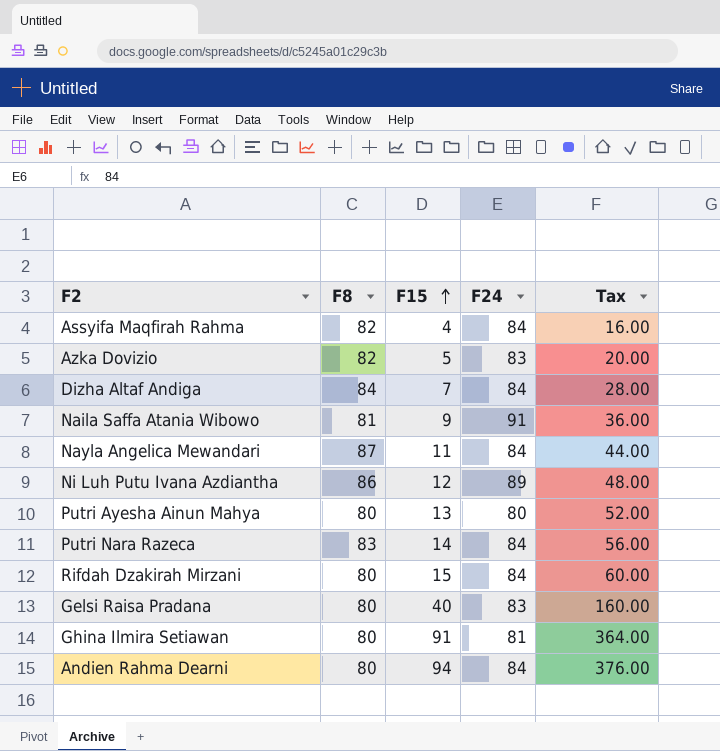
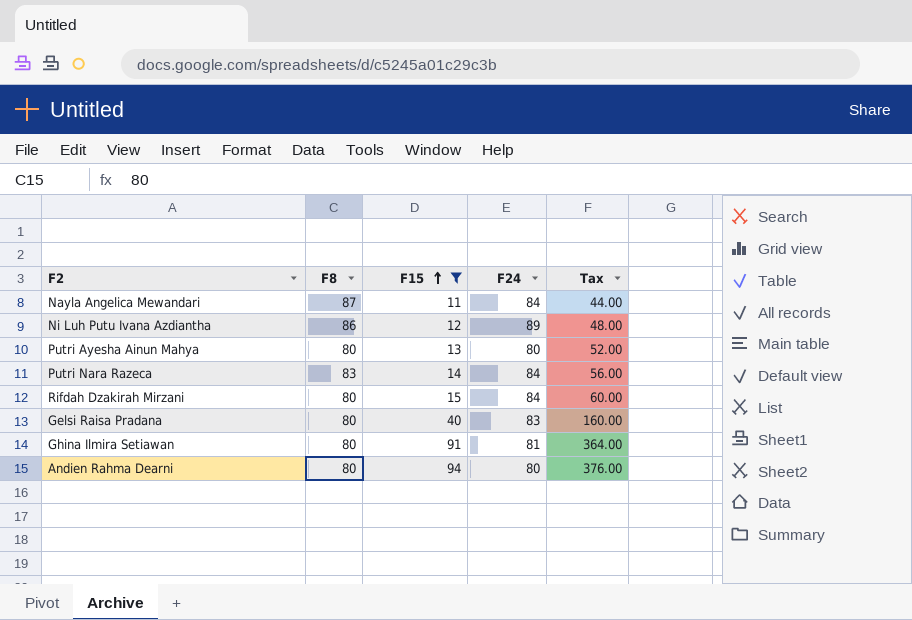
filter: none -> F15 >= 11
Andien Rahma Dearni | F24: 84 -> 80

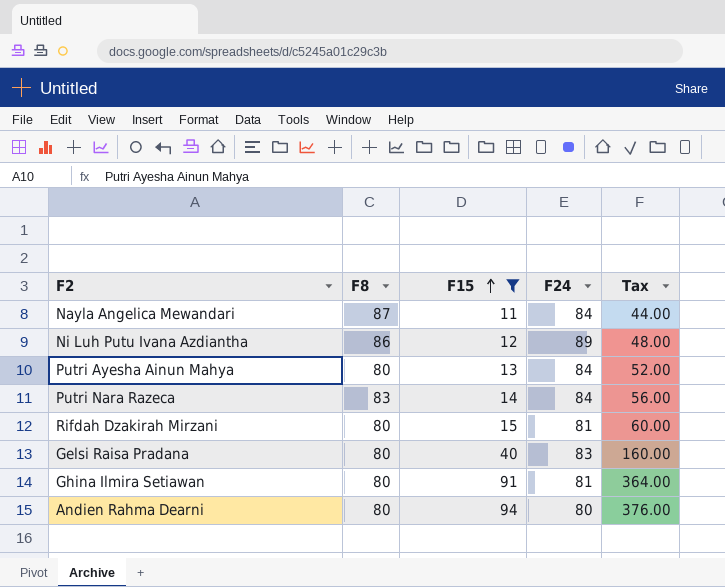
Putri Ayesha Ainun Mahya | F24: 80 -> 84
Rifdah Dzakirah Mirzani | F24: 84 -> 81

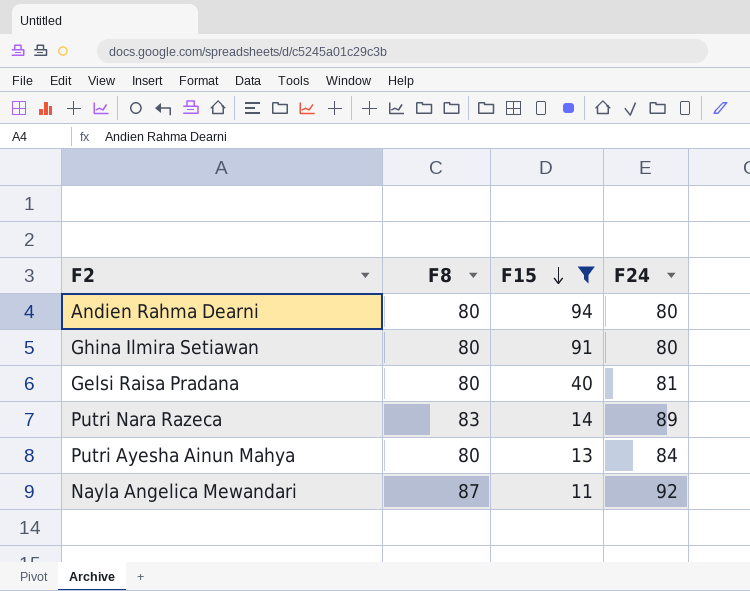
row order: F15 ascending -> F15 descending
column Tax | formula: [F15] * 4 -> none
row Ni Luh Putu Ivana Azdiantha: 86 | 12 | 89 | 48.00 -> none
row Rifdah Dzakirah Mirzani: 80 | 15 | 81 | 60.00 -> none
Ghina Ilmira Setiawan | F24: 81 -> 80
Gelsi Raisa Pradana | F24: 83 -> 81
Putri Nara Razeca | F24: 84 -> 89
Nayla Angelica Mewandari | F24: 84 -> 92

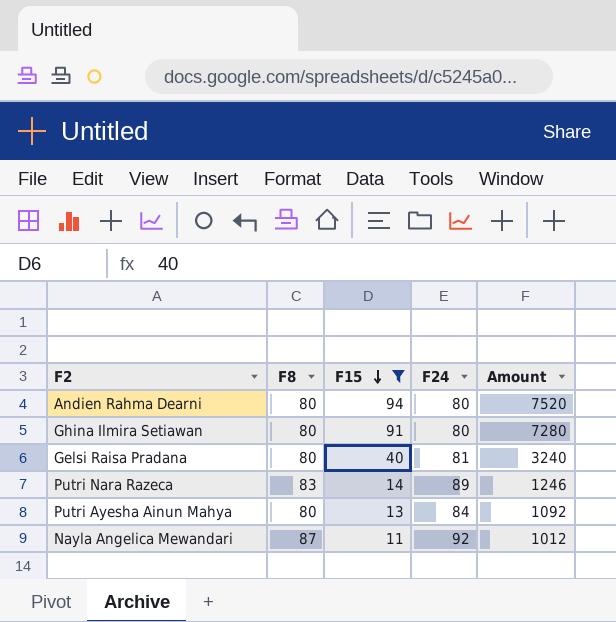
column Amount | formula: none -> [F15] * [F24]

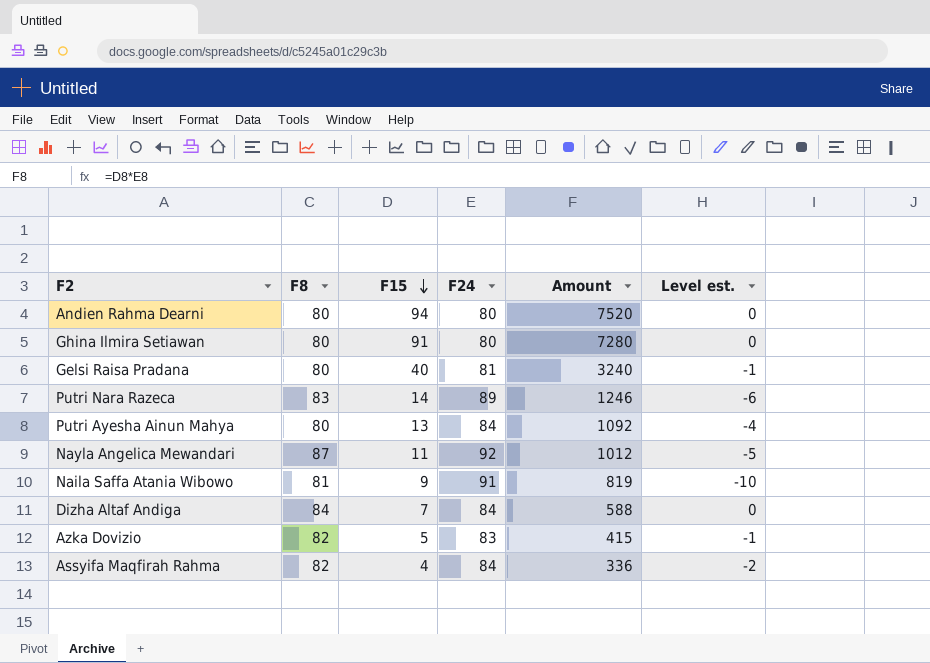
filter: F15 >= 11 -> none
column Level est. | formula: none -> [F8] - [F24]

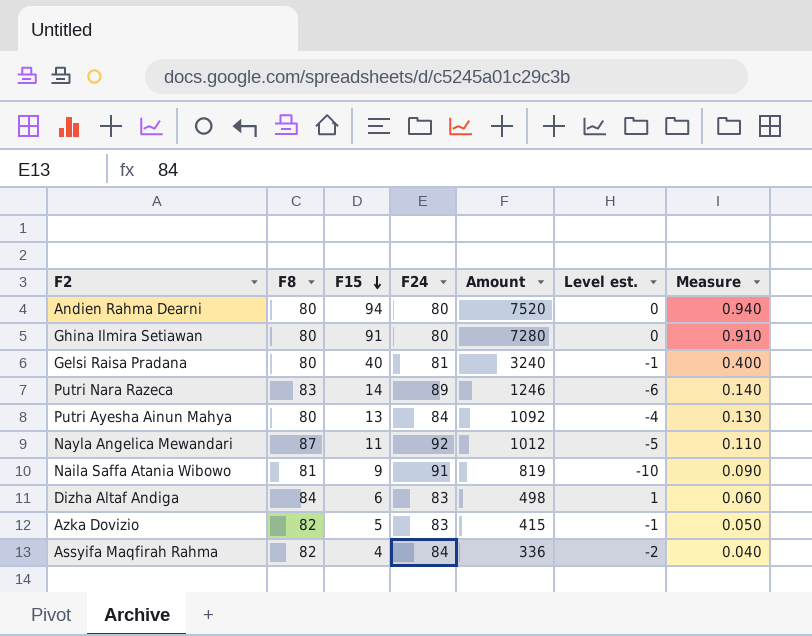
column Measure | formula: none -> [F15] * 0.01
Dizha Altaf Andiga | F15: 7 -> 6
Dizha Altaf Andiga | F24: 84 -> 83
Dizha Altaf Andiga | Amount: 588 -> 498
Dizha Altaf Andiga | Level est.: 0 -> 1

